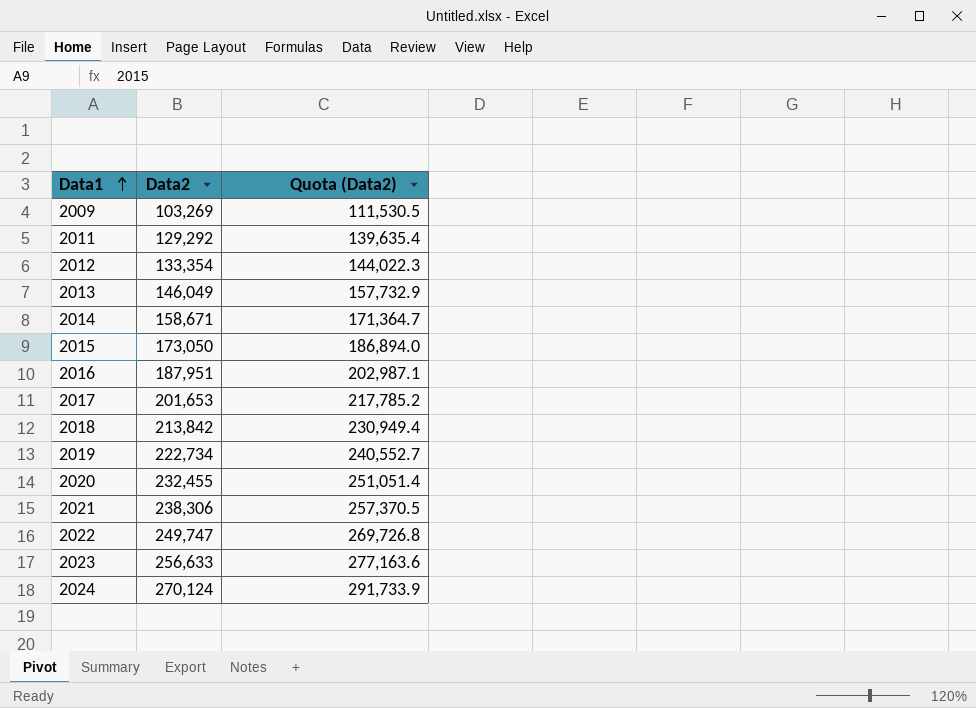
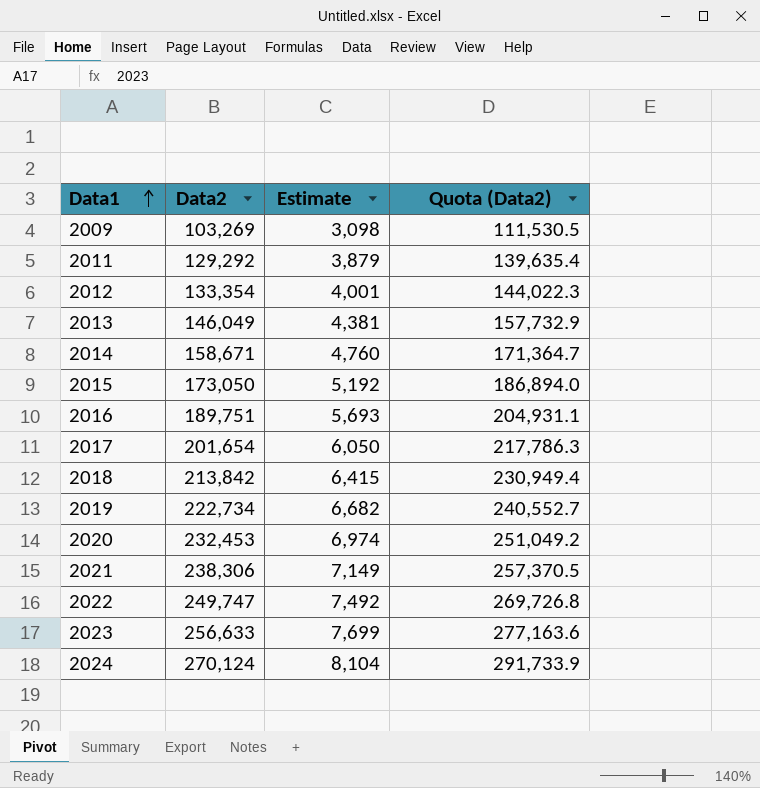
column Estimate | formula: none -> [Data2] * 0.03
2016 | Data2: 187,951 -> 189,751
2016 | Quota (Data2): 202,987.1 -> 204,931.1
2017 | Data2: 201,653 -> 201,654
2017 | Quota (Data2): 217,785.2 -> 217,786.3
2020 | Data2: 232,455 -> 232,453
2020 | Quota (Data2): 251,051.4 -> 251,049.2

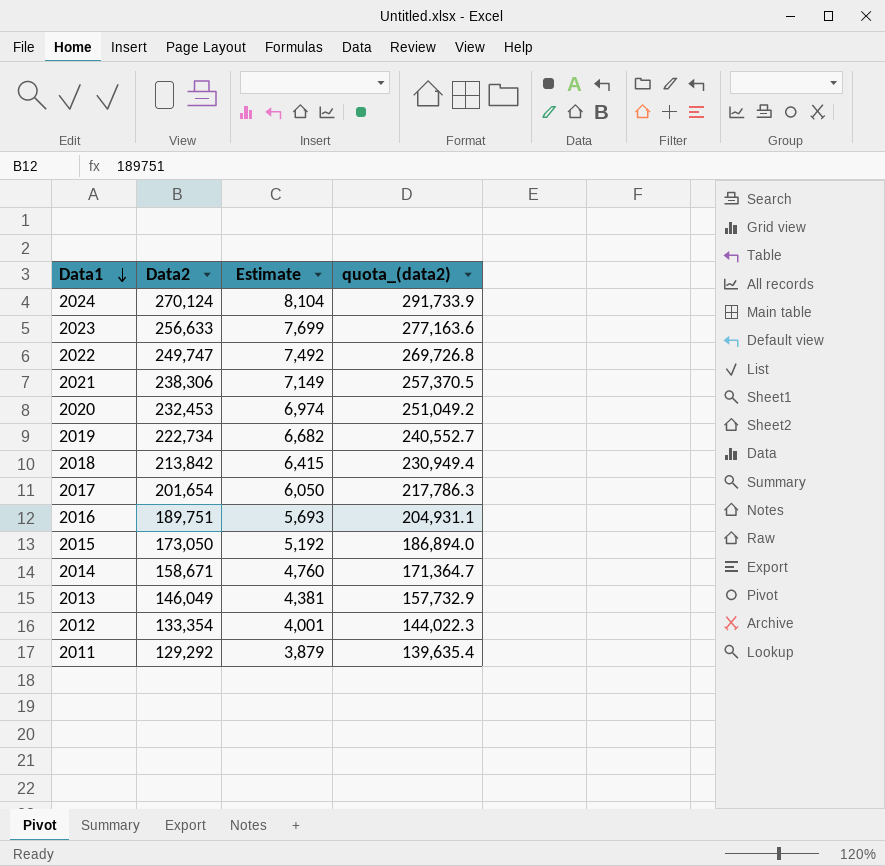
row order: Data1 ascending -> Data1 descending
column name: Quota (Data2) -> quota_(data2)
row 2009: 103,269 | 3,098 | 111,530.5 -> none

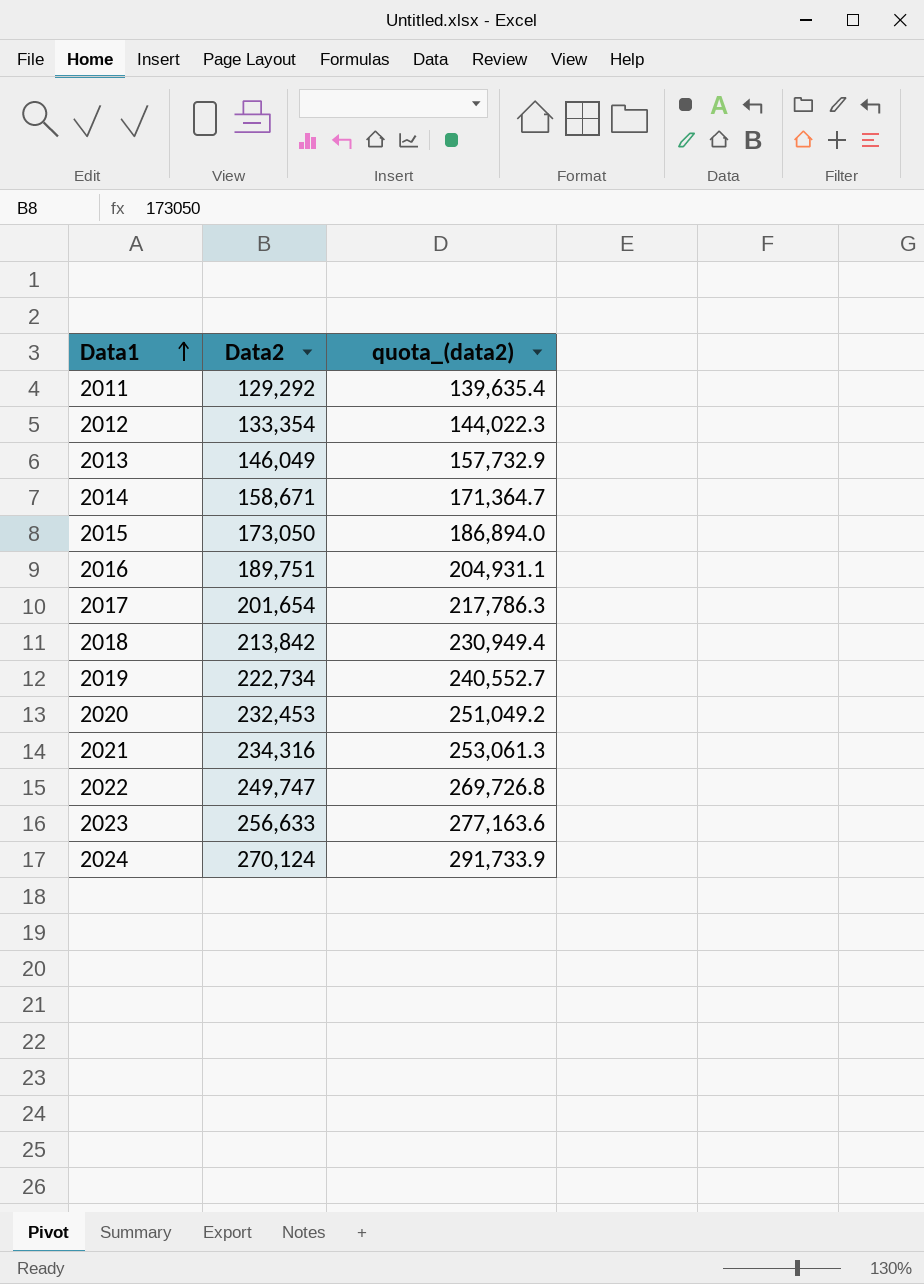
row order: Data1 descending -> Data1 ascending
column Estimate | formula: [Data2] * 0.03 -> none
2021 | Data2: 238,306 -> 234,316
2021 | quota_(data2): 257,370.5 -> 253,061.3

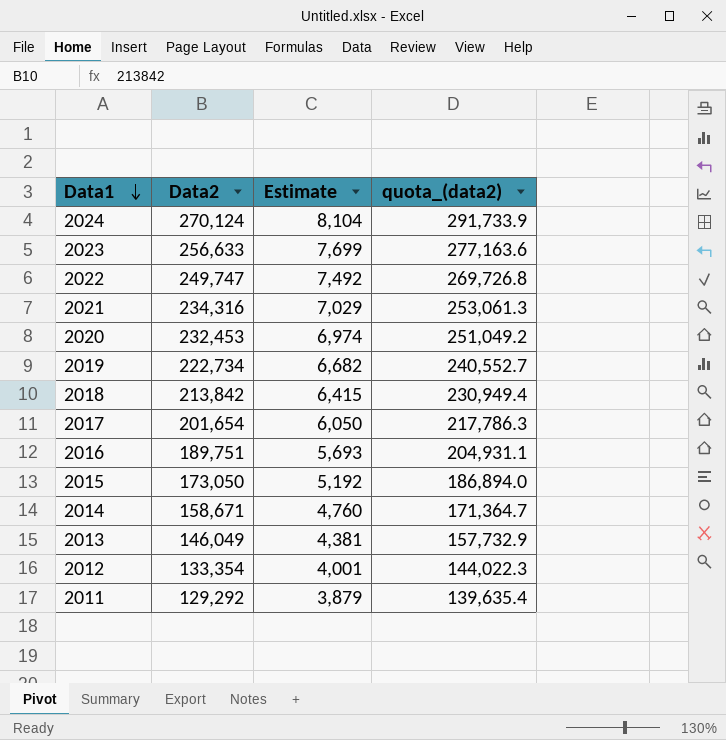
row order: Data1 ascending -> Data1 descending
column Estimate | formula: none -> [Data2] * 0.03

